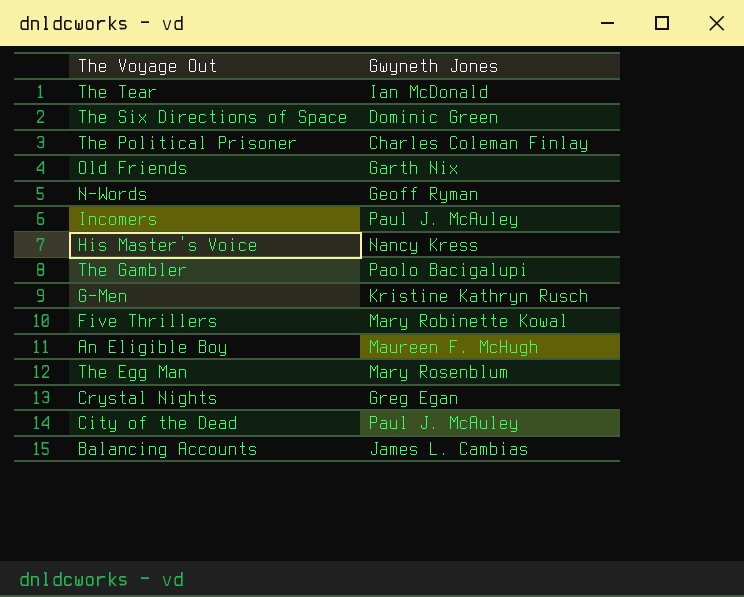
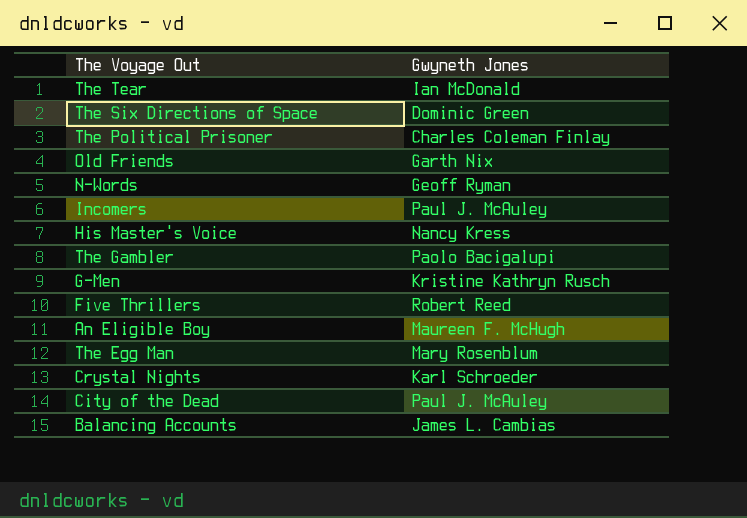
Five Thrillers | Gwyneth Jones: Mary Robinette Kowal -> Robert Reed
Crystal Nights | Gwyneth Jones: Greg Egan -> Karl Schroeder

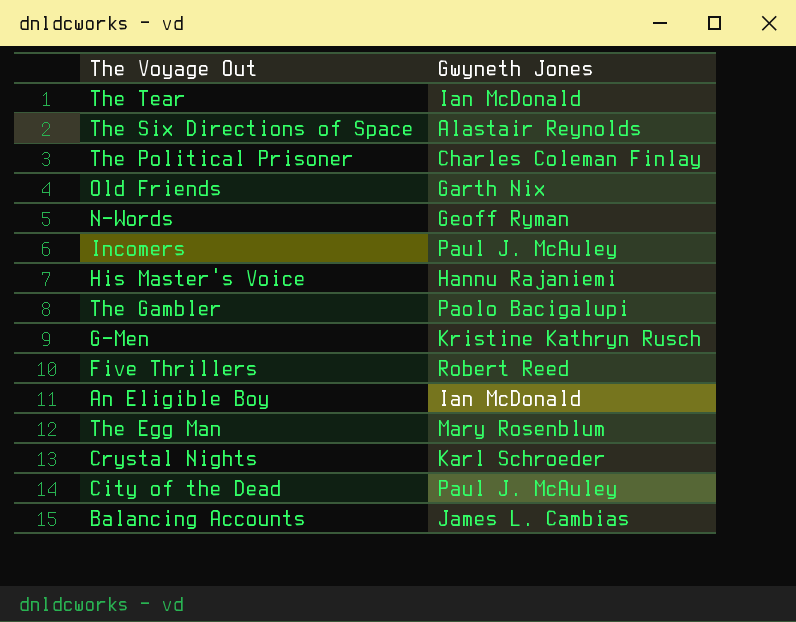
The Six Directions of Space | Gwyneth Jones: Dominic Green -> Alastair Reynolds
His Master's Voice | Gwyneth Jones: Nancy Kress -> Hannu Rajaniemi
An Eligible Boy | Gwyneth Jones: Maureen F. McHugh -> Ian McDonald

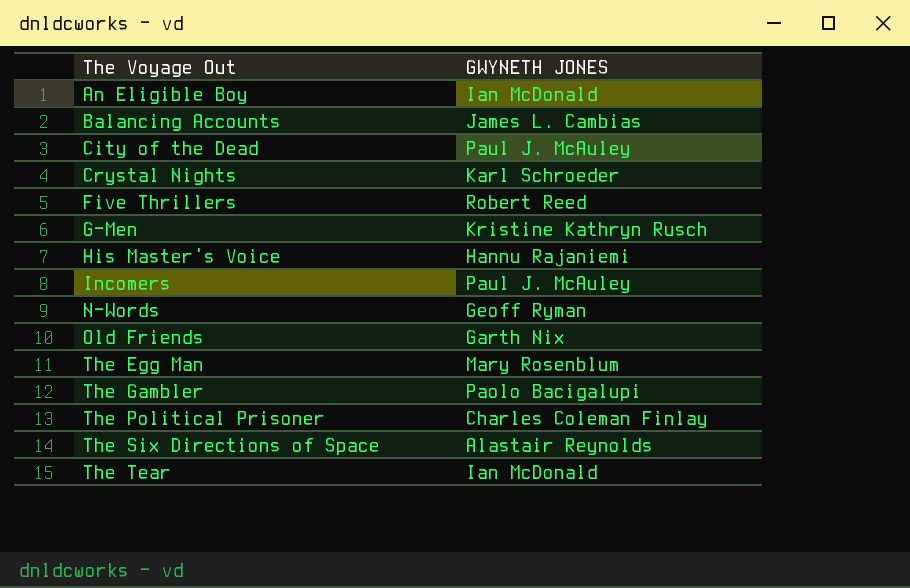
row order: none -> The Voyage Out ascending
column name: Gwyneth Jones -> GWYNETH JONES

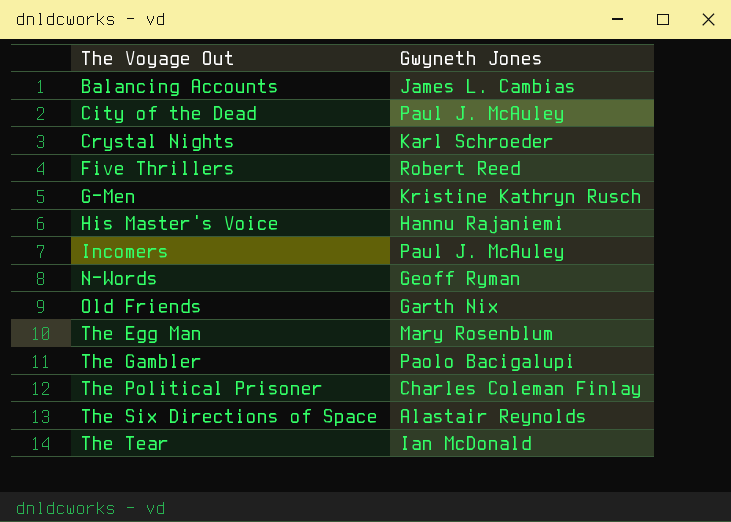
column name: GWYNETH JONES -> Gwyneth Jones
row An Eligible Boy: Ian McDonald -> none

